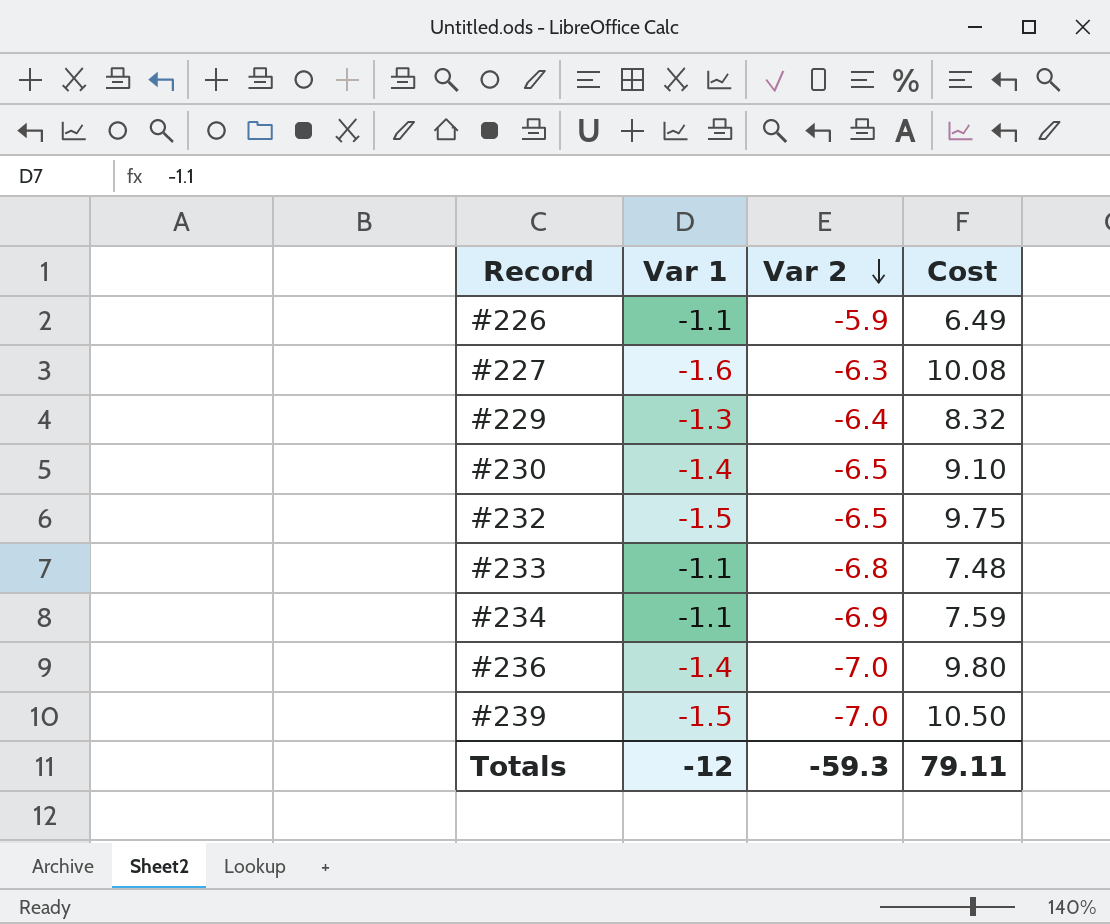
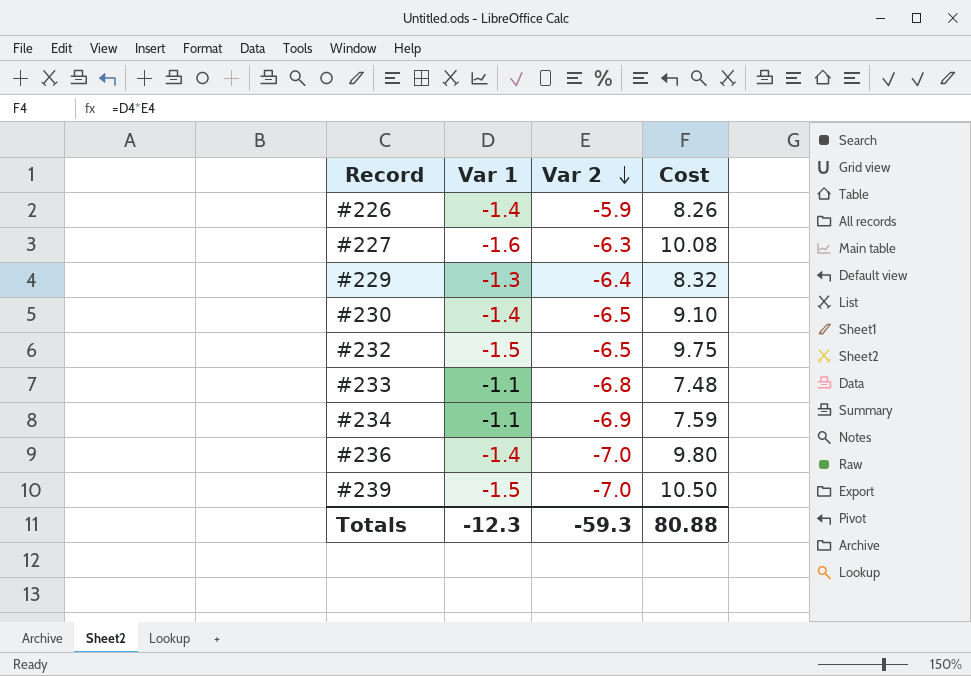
#226 | Var 1: -1.1 -> -1.4
#226 | Cost: 6.49 -> 8.26
Totals | Var 1: -12 -> -12.3
Totals | Cost: 79.11 -> 80.88

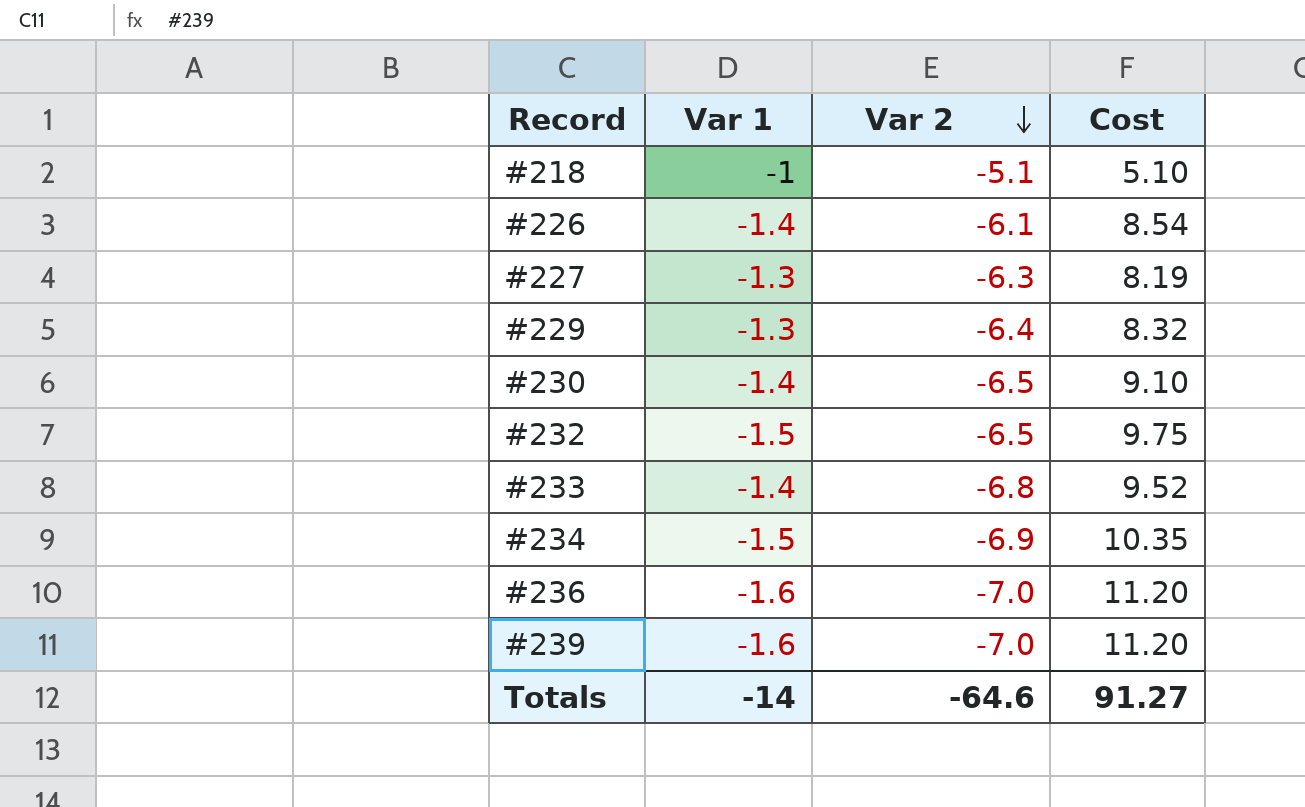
row #218: none -> -1 | -5.1 | 5.10
#226 | Var 2: -5.9 -> -6.1
#226 | Cost: 8.26 -> 8.54
#227 | Var 1: -1.6 -> -1.3
#227 | Cost: 10.08 -> 8.19
#233 | Var 1: -1.1 -> -1.4
#233 | Cost: 7.48 -> 9.52
#234 | Var 1: -1.1 -> -1.5
#234 | Cost: 7.59 -> 10.35
#236 | Var 1: -1.4 -> -1.6
#236 | Cost: 9.80 -> 11.20
#239 | Var 1: -1.5 -> -1.6
#239 | Cost: 10.50 -> 11.20
Totals | Var 1: -12.3 -> -14
Totals | Var 2: -59.3 -> -64.6
Totals | Cost: 80.88 -> 91.27

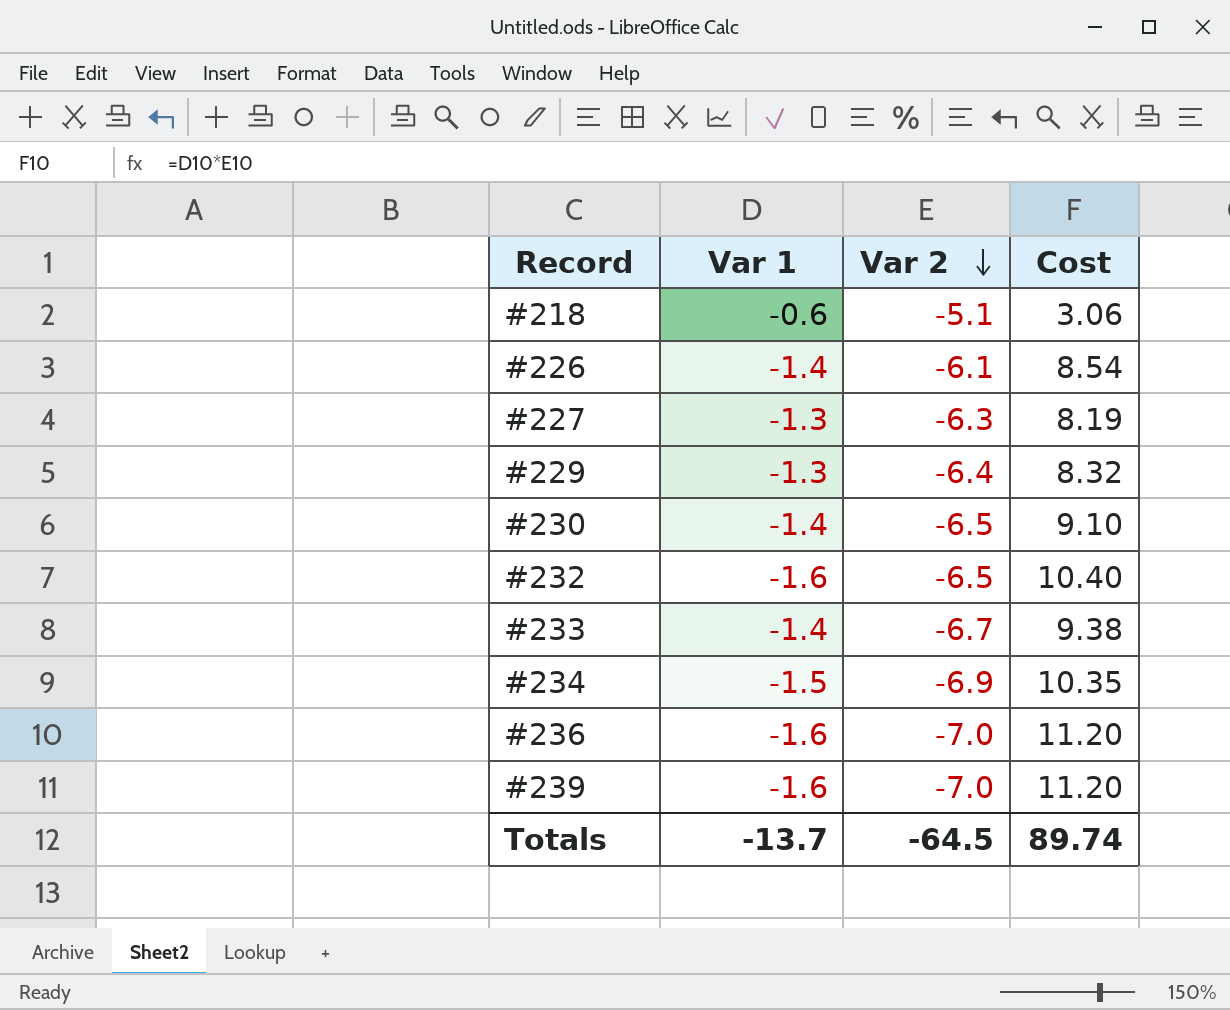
#218 | Var 1: -1 -> -0.6
#218 | Cost: 5.10 -> 3.06
#232 | Var 1: -1.5 -> -1.6
#232 | Cost: 9.75 -> 10.40
#233 | Var 2: -6.8 -> -6.7
#233 | Cost: 9.52 -> 9.38
Totals | Var 1: -14 -> -13.7
Totals | Var 2: -64.6 -> -64.5
Totals | Cost: 91.27 -> 89.74

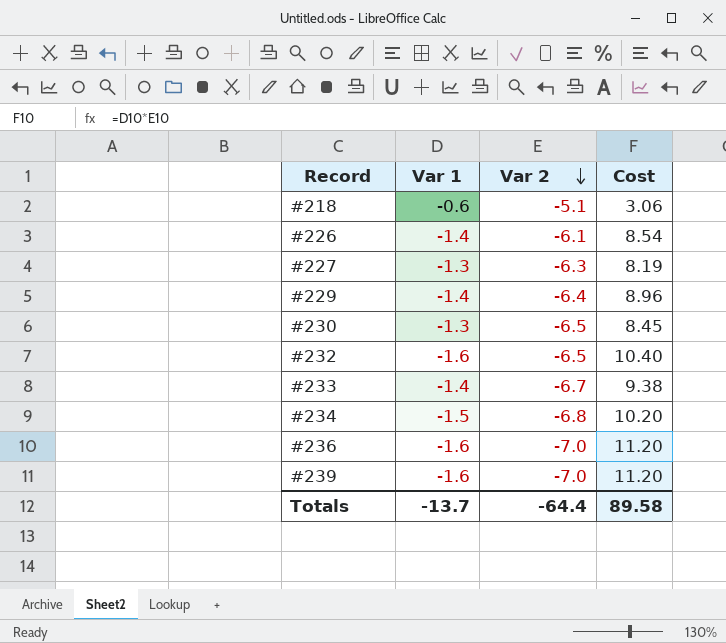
#229 | Var 1: -1.3 -> -1.4
#229 | Cost: 8.32 -> 8.96
#230 | Var 1: -1.4 -> -1.3
#230 | Cost: 9.10 -> 8.45
#234 | Var 2: -6.9 -> -6.8
#234 | Cost: 10.35 -> 10.20
Totals | Var 2: -64.5 -> -64.4
Totals | Cost: 89.74 -> 89.58

